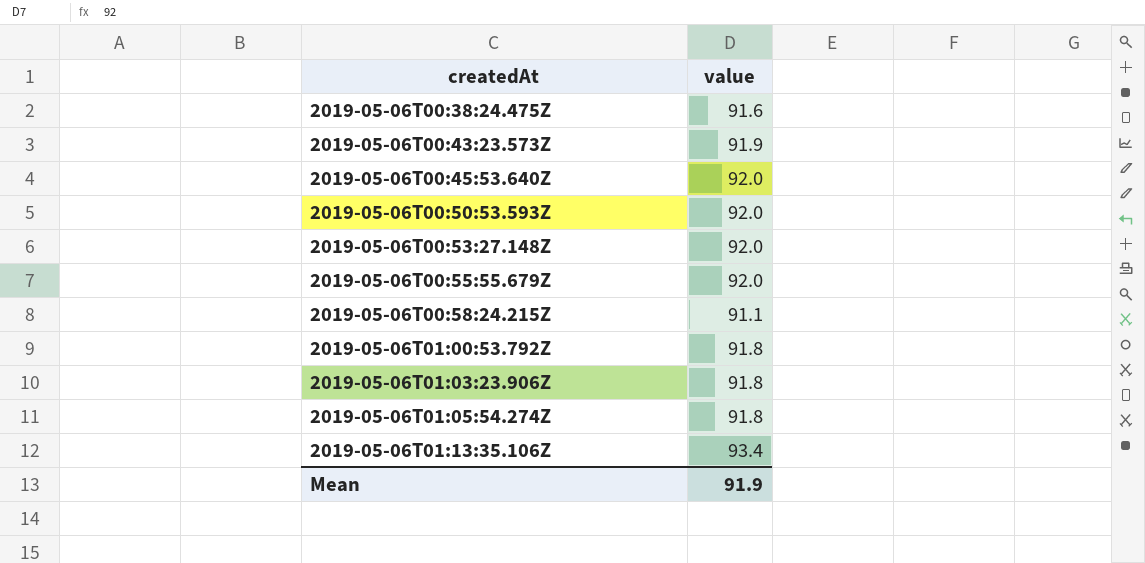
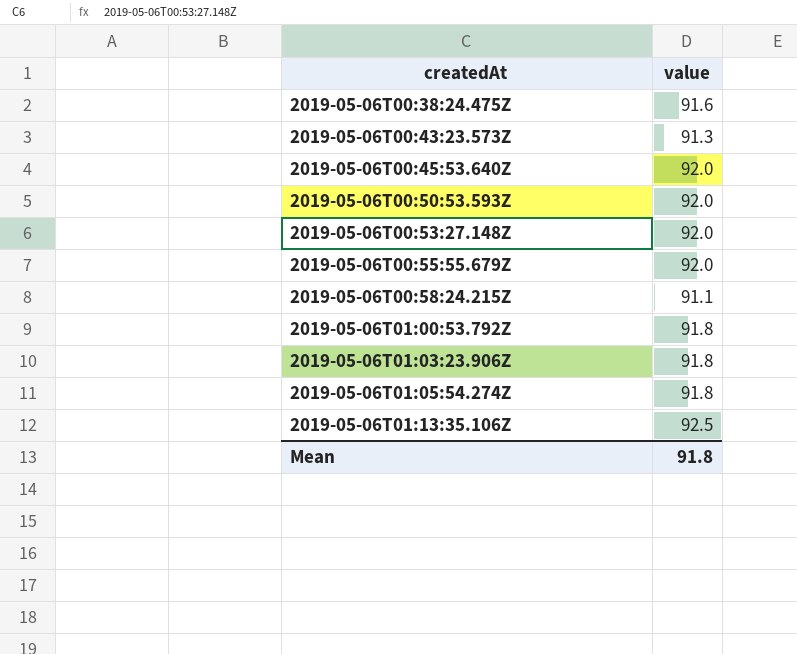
2019-05-06T00:43:23.573Z | value: 91.9 -> 91.3
2019-05-06T01:13:35.106Z | value: 93.4 -> 92.5
Mean | value: 91.9 -> 91.8

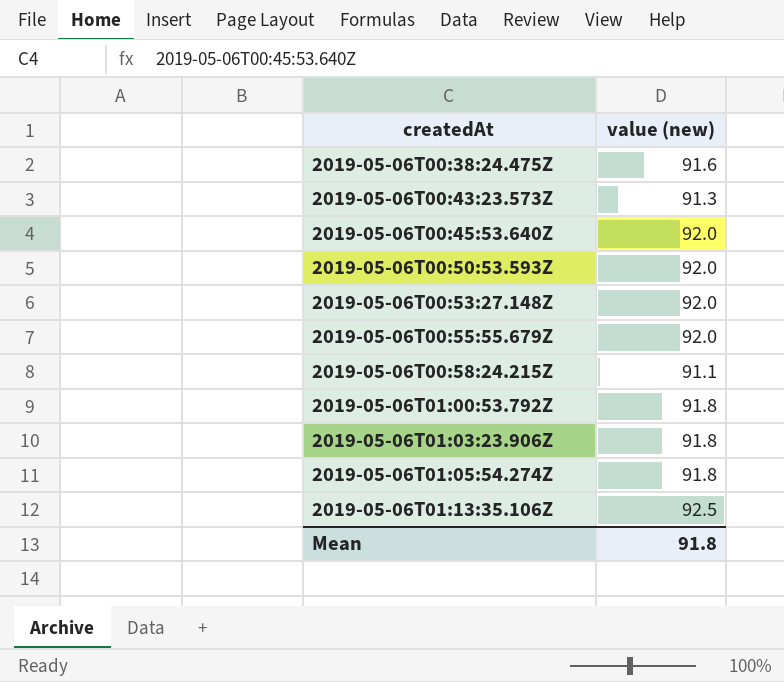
column name: value -> value (new)

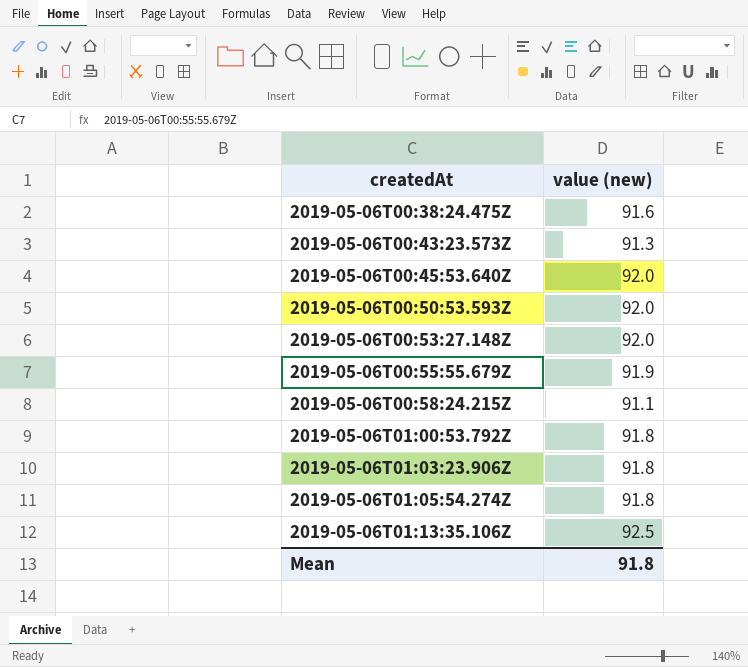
2019-05-06T00:55:55.679Z | value (new): 92.0 -> 91.9

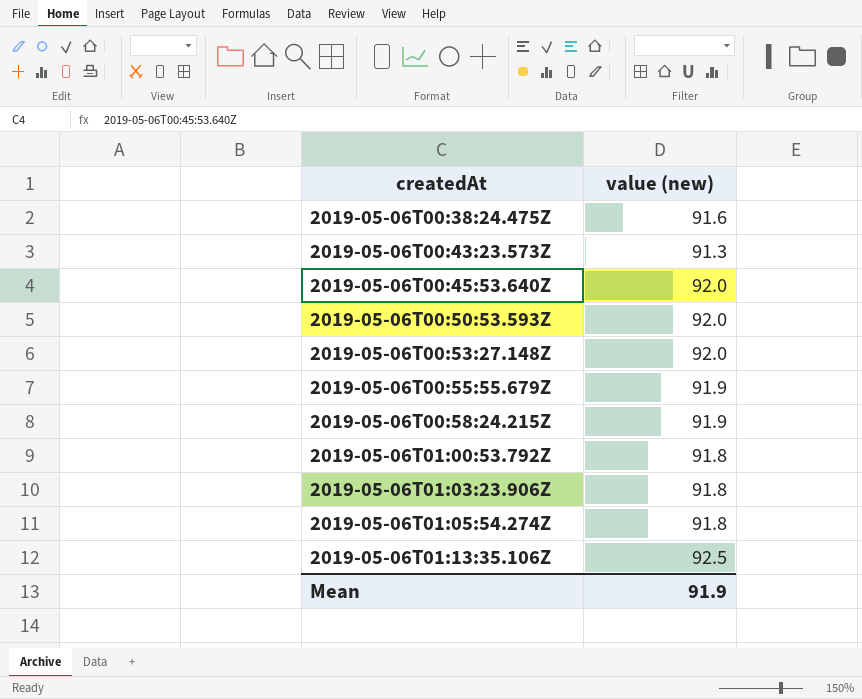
2019-05-06T00:58:24.215Z | value (new): 91.1 -> 91.9
Mean | value (new): 91.8 -> 91.9

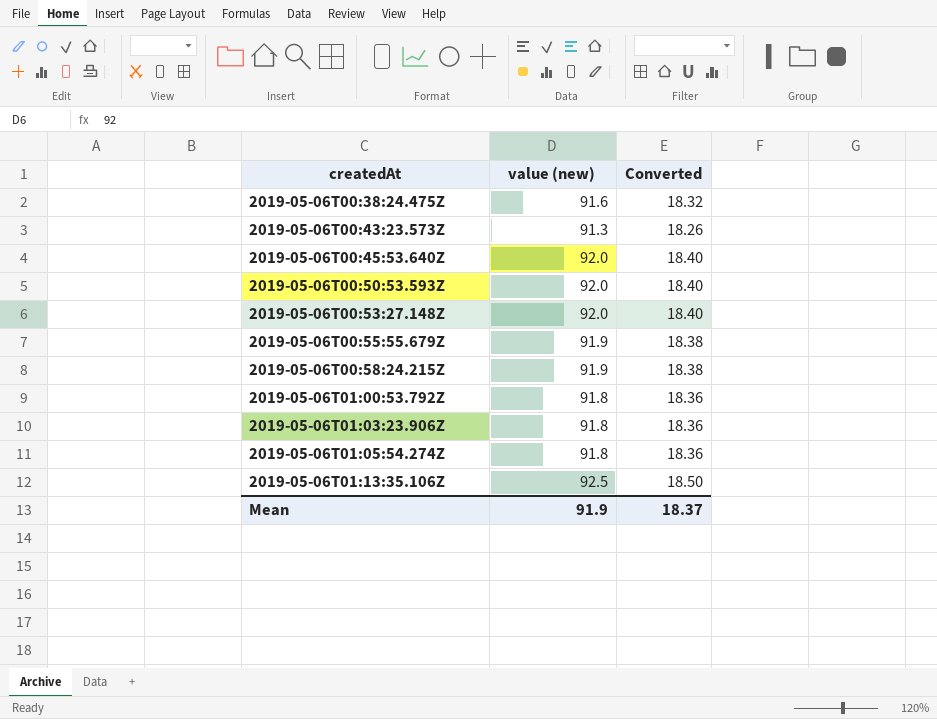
column Converted | formula: none -> [value (new)] * 0.2

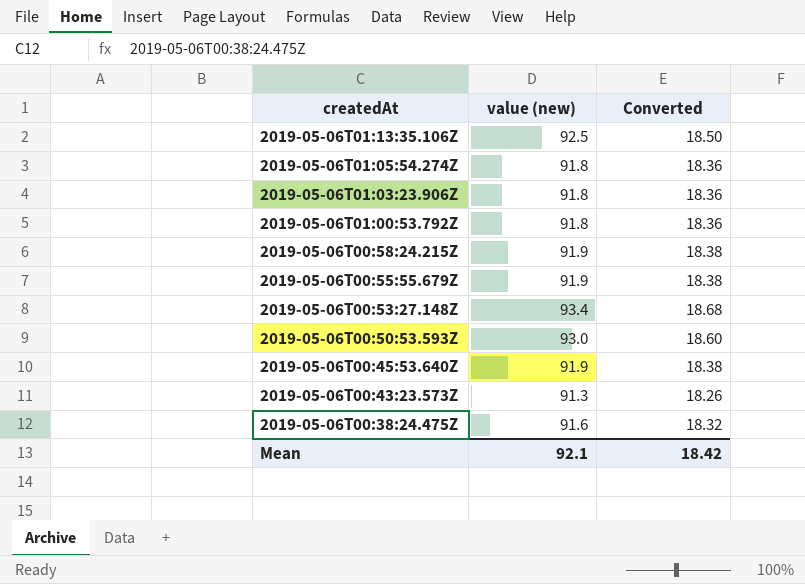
row order: createdAt ascending -> createdAt descending
2019-05-06T00:53:27.148Z | value (new): 92.0 -> 93.4
2019-05-06T00:53:27.148Z | Converted: 18.40 -> 18.68
2019-05-06T00:50:53.593Z | value (new): 92.0 -> 93.0
2019-05-06T00:50:53.593Z | Converted: 18.40 -> 18.60
2019-05-06T00:45:53.640Z | value (new): 92.0 -> 91.9
2019-05-06T00:45:53.640Z | Converted: 18.40 -> 18.38
Mean | value (new): 91.9 -> 92.1
Mean | Converted: 18.37 -> 18.42

